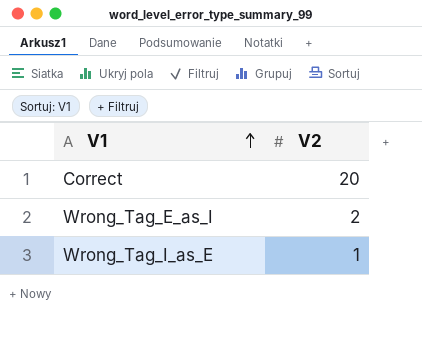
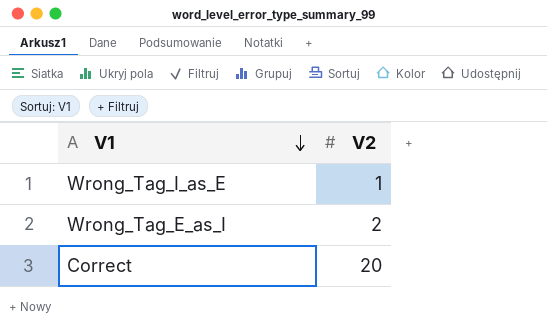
row order: V1 ascending -> V1 descending

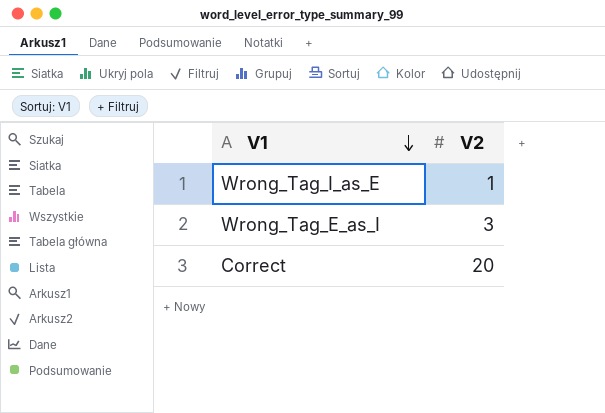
Wrong_Tag_E_as_I | V2: 2 -> 3

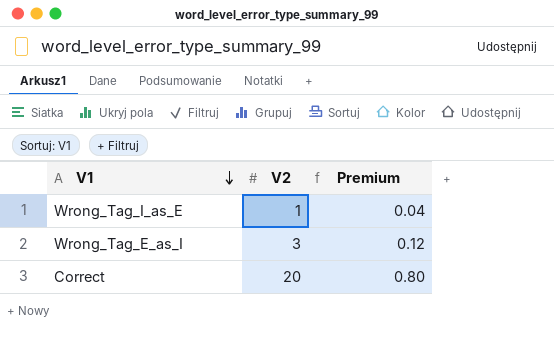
column Premium | formula: none -> [V2] * 0.04

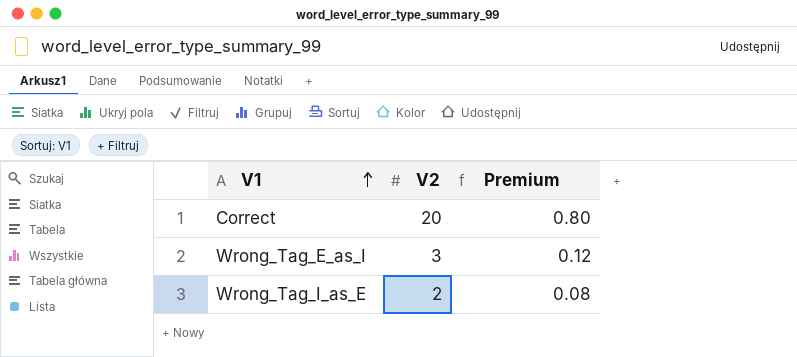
row order: V1 descending -> V1 ascending
Wrong_Tag_I_as_E | V2: 1 -> 2
Wrong_Tag_I_as_E | Premium: 0.04 -> 0.08

